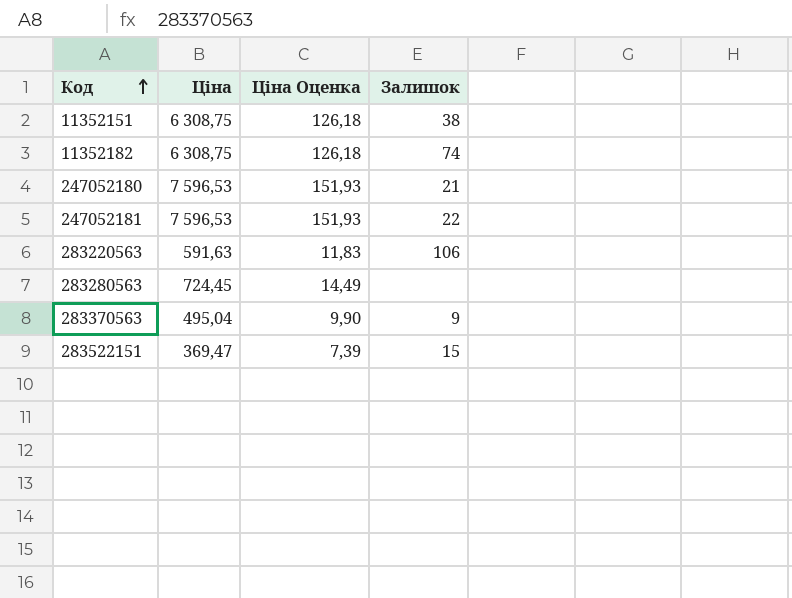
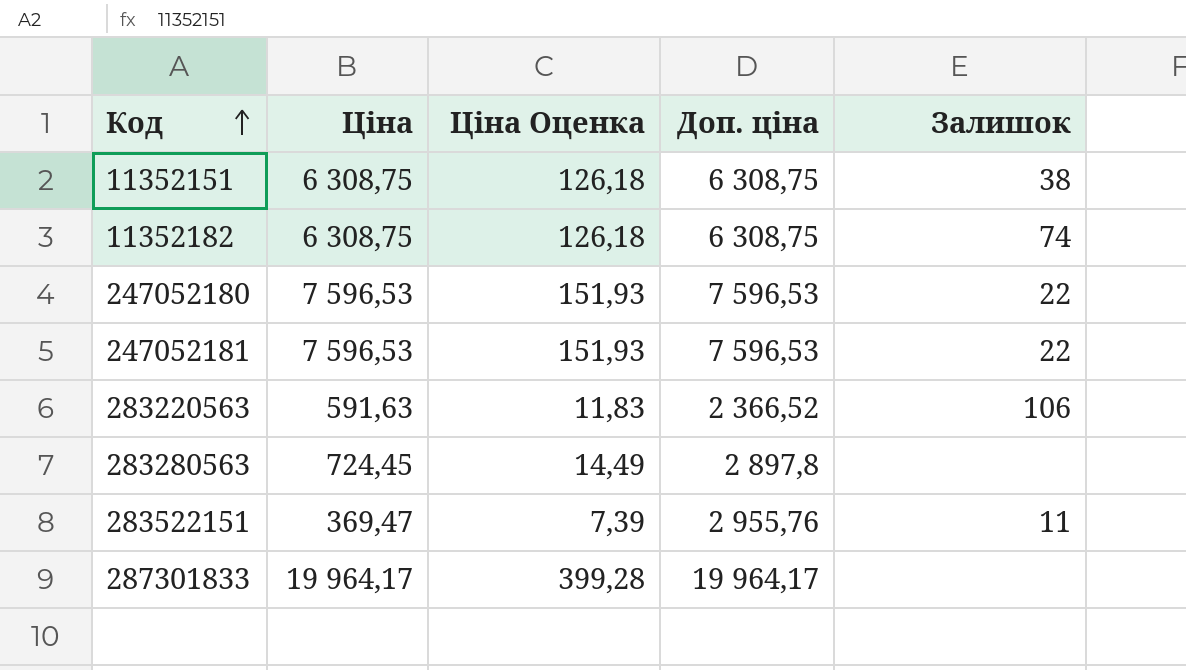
column Доп. ціна | position: none -> 4
row 283370563: 495,04 | 9,90 | 9 -> none
247052180 | Залишок: 21 -> 22
283522151 | Залишок: 15 -> 11
row 287301833: none -> 19 964,17 | 399,28 | 19 964,17 | none

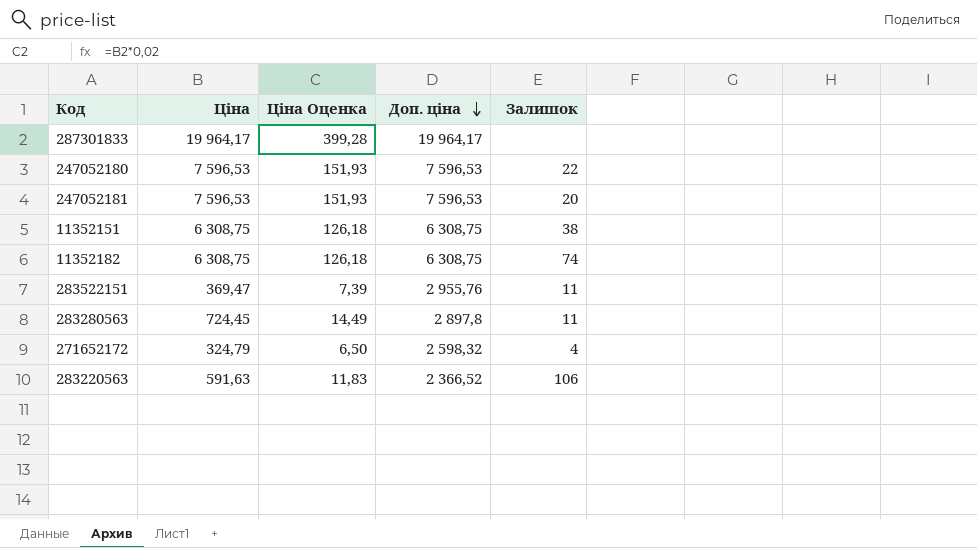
row order: Код ascending -> Доп. ціна descending
247052181 | Залишок: 22 -> 20
283280563 | Залишок: none -> 11
row 271652172: none -> 324,79 | 6,50 | 2 598,32 | 4

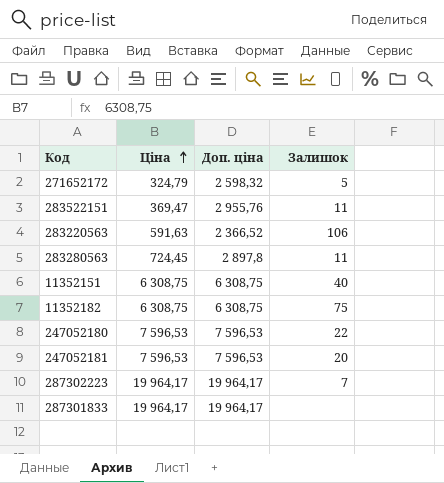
row order: Доп. ціна descending -> Ціна ascending
column Ціна Оценка | formula: [Ціна] * 0,02 -> none
271652172 | Залишок: 4 -> 5
11352151 | Залишок: 38 -> 40
11352182 | Залишок: 74 -> 75
row 287302223: none -> 19 964,17 | 19 964,17 | 7

